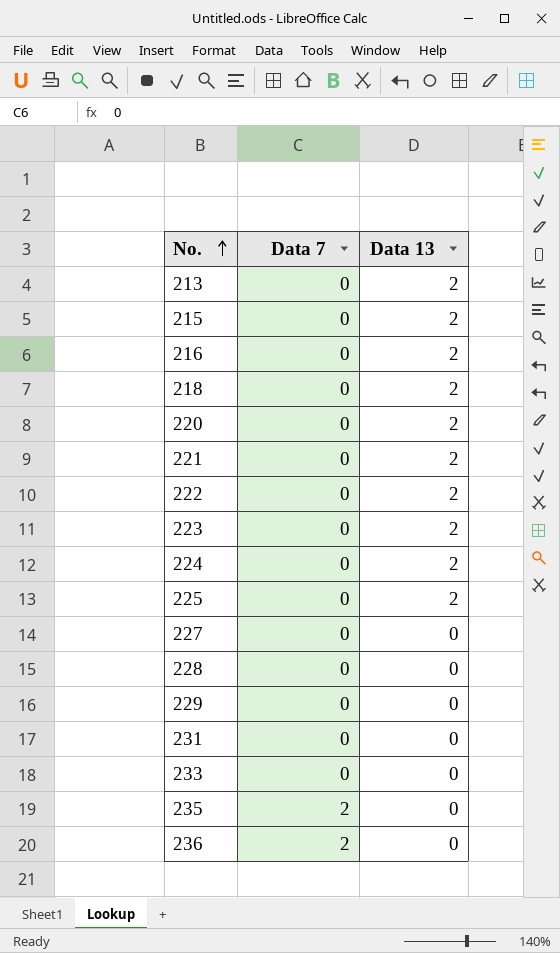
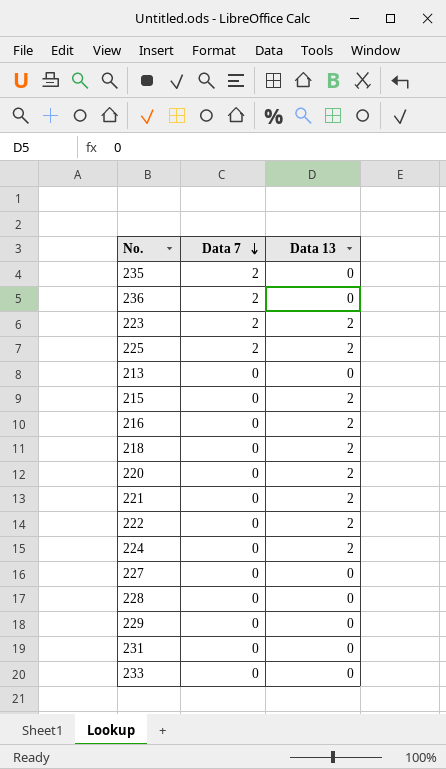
row order: No. ascending -> Data 7 descending
223 | Data 7: 0 -> 2
225 | Data 7: 0 -> 2
213 | Data 13: 2 -> 0

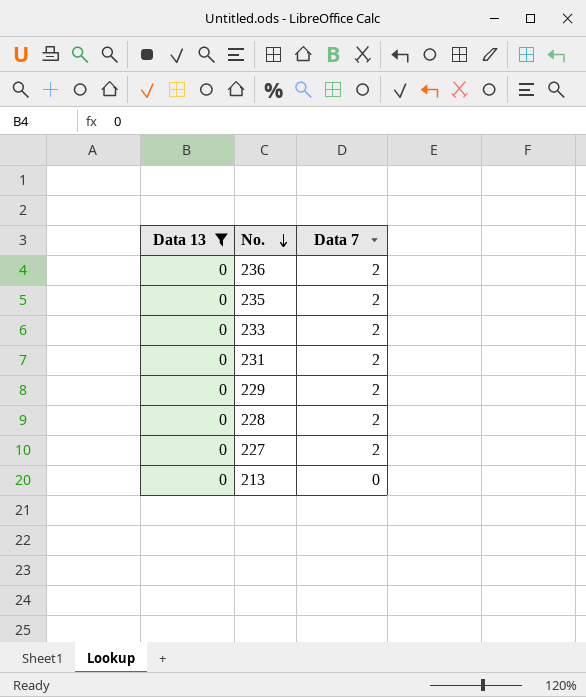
filter: none -> Data 13 = 0
row order: Data 7 descending -> No. descending
column Data 13 | position: 3 -> 1
233 | Data 7: 0 -> 2
231 | Data 7: 0 -> 2
229 | Data 7: 0 -> 2
228 | Data 7: 0 -> 2
227 | Data 7: 0 -> 2

